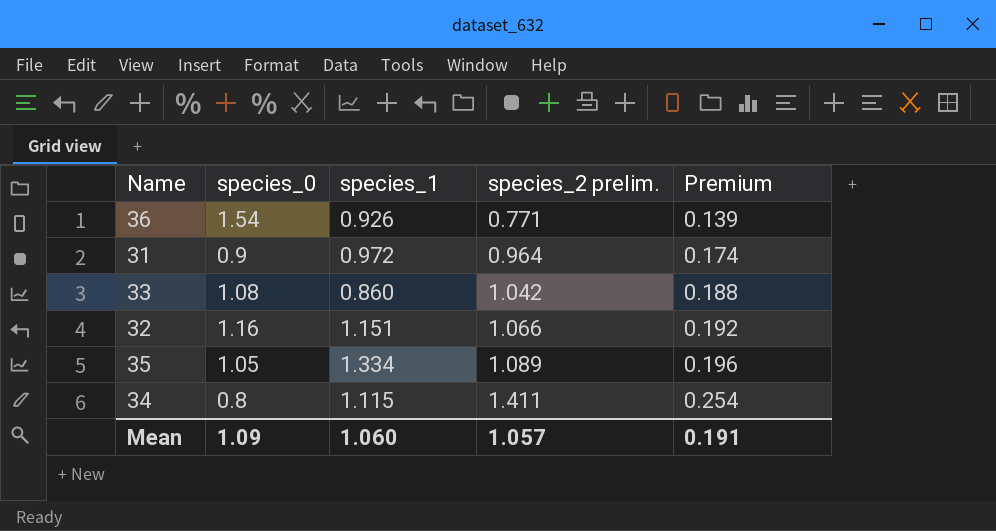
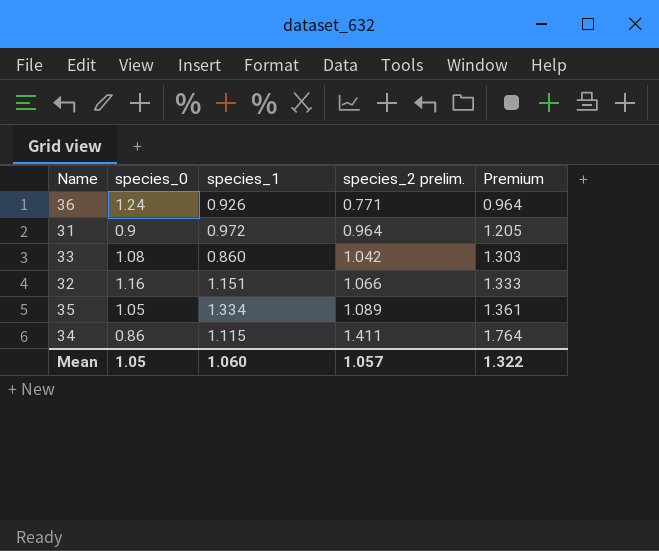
column Premium | formula: [species_2 prelim.] * 0.18 -> [species_2 prelim.] * 1.25
36 | species_0: 1.54 -> 1.24
34 | species_0: 0.8 -> 0.86
Mean | species_0: 1.09 -> 1.05
Mean | Premium: 0.191 -> 1.322

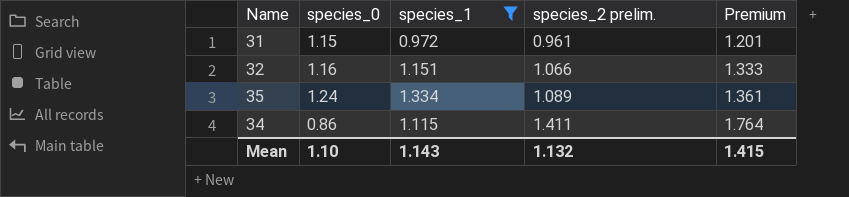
filter: none -> species_1 >= 0.972
31 | species_0: 0.9 -> 1.15
31 | species_2 prelim.: 0.964 -> 0.961
31 | Premium: 1.205 -> 1.201
35 | species_0: 1.05 -> 1.24
Mean | species_0: 1.05 -> 1.10
Mean | species_1: 1.060 -> 1.143
Mean | species_2 prelim.: 1.057 -> 1.132
Mean | Premium: 1.322 -> 1.415

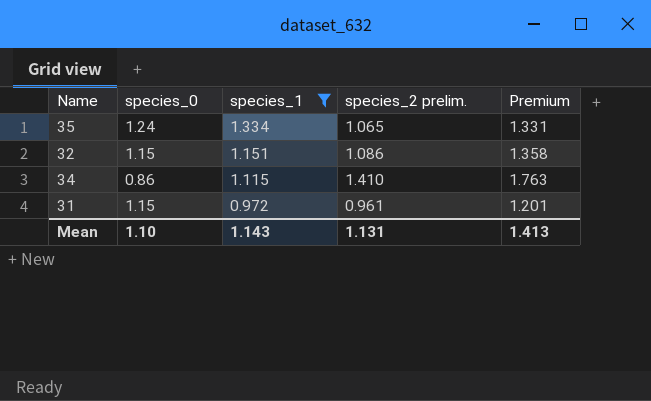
row order: species_2 prelim. ascending -> species_1 descending
35 | species_2 prelim.: 1.089 -> 1.065
35 | Premium: 1.361 -> 1.331
32 | species_0: 1.16 -> 1.15
32 | species_2 prelim.: 1.066 -> 1.086
32 | Premium: 1.333 -> 1.358
34 | species_2 prelim.: 1.411 -> 1.410
34 | Premium: 1.764 -> 1.763
Mean | species_2 prelim.: 1.132 -> 1.131
Mean | Premium: 1.415 -> 1.413

